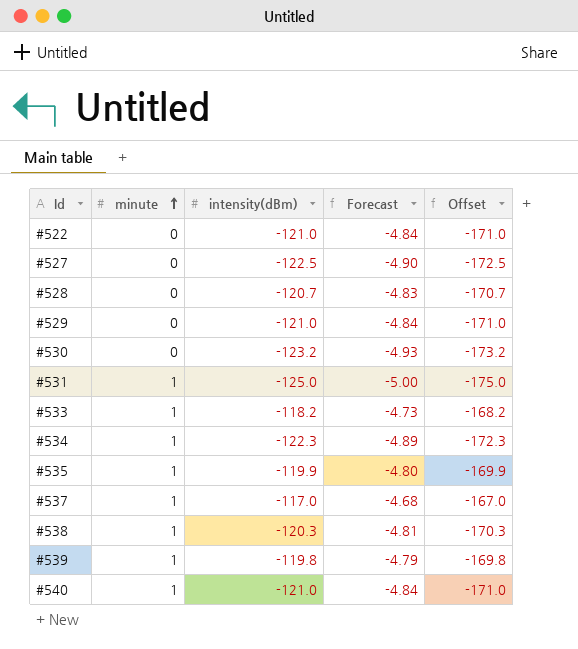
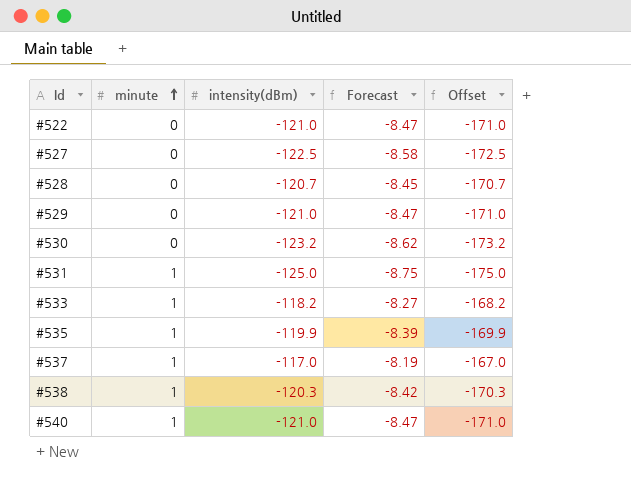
column Forecast | formula: [intensity(dBm)] * 0.04 -> [intensity(dBm)] * 0.07
row #534: 1 | -122.3 | -4.89 | -172.3 -> none
row #539: 1 | -119.8 | -4.79 | -169.8 -> none

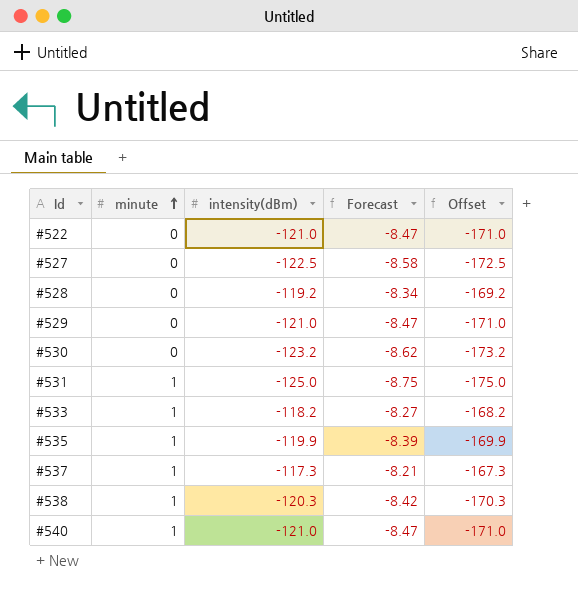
#528 | intensity(dBm): -120.7 -> -119.2
#528 | Forecast: -8.45 -> -8.34
#528 | Offset: -170.7 -> -169.2
#537 | intensity(dBm): -117.0 -> -117.3
#537 | Forecast: -8.19 -> -8.21
#537 | Offset: -167.0 -> -167.3

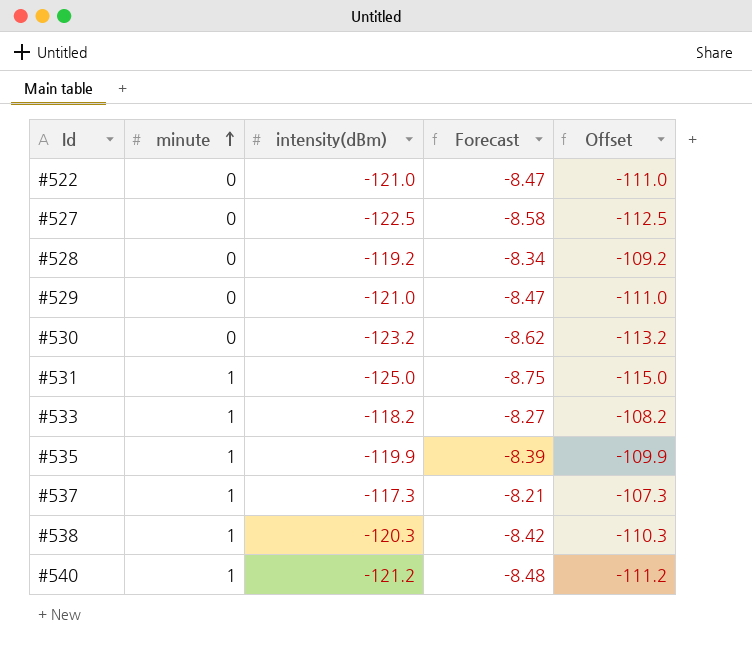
column Offset | formula: [intensity(dBm)] - 50 -> [intensity(dBm)] + 10
#540 | intensity(dBm): -121.0 -> -121.2
#540 | Forecast: -8.47 -> -8.48

